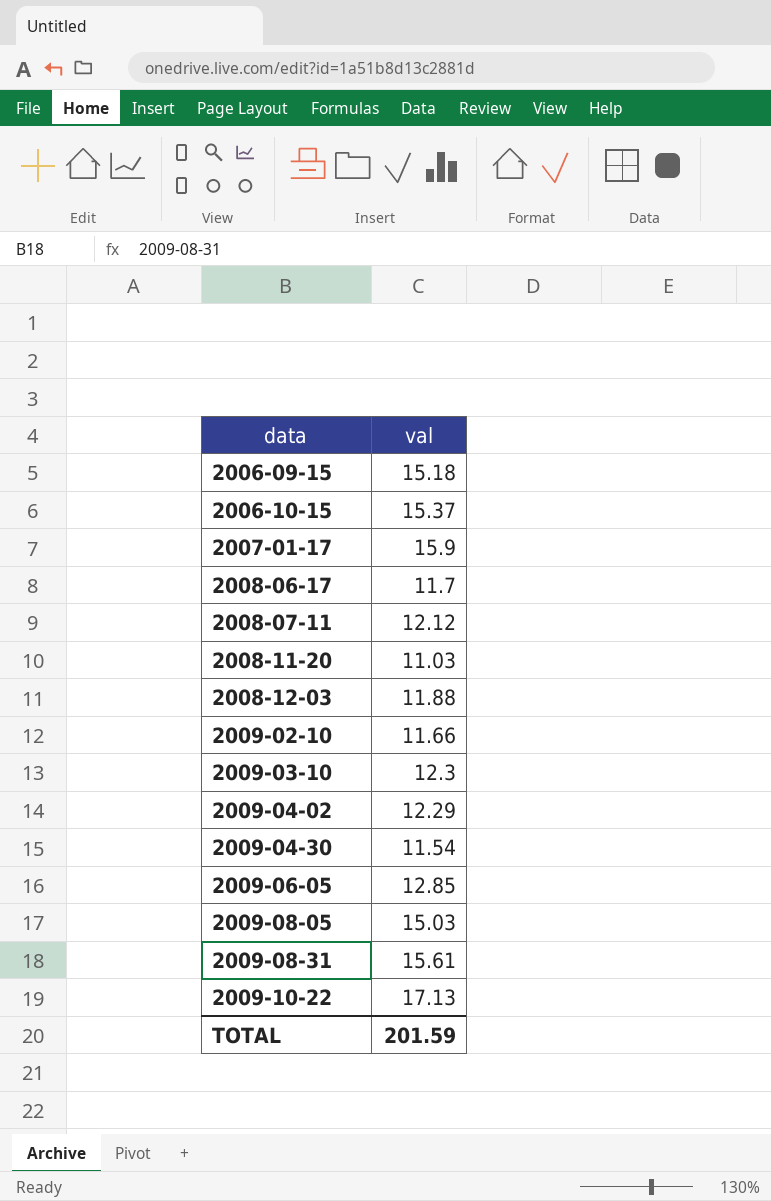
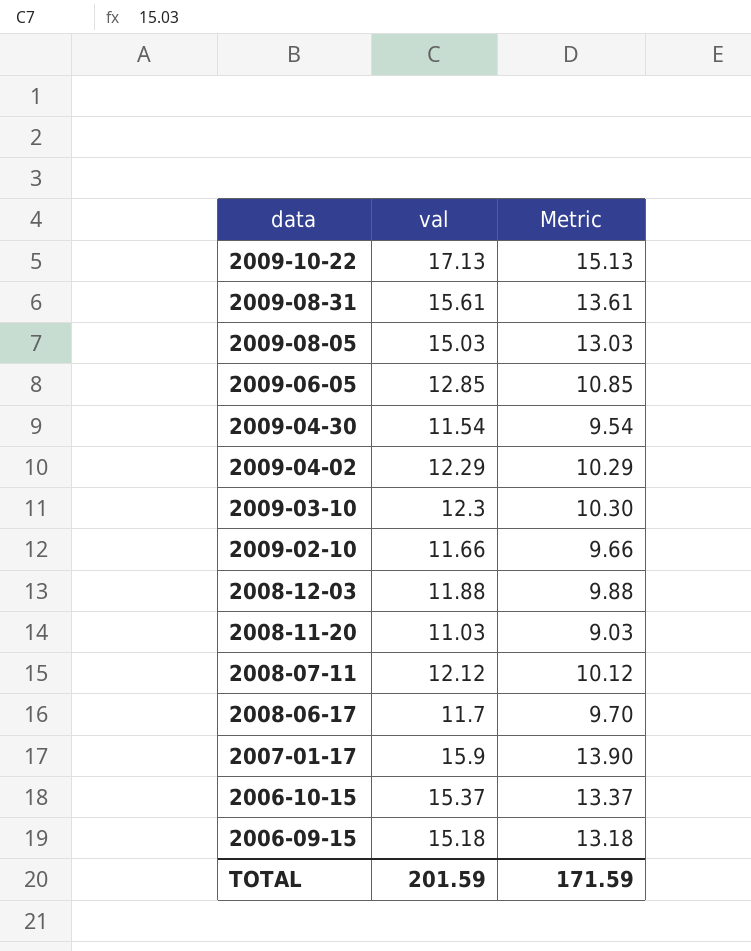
row order: data ascending -> data descending
column Metric | formula: none -> [val] - 2

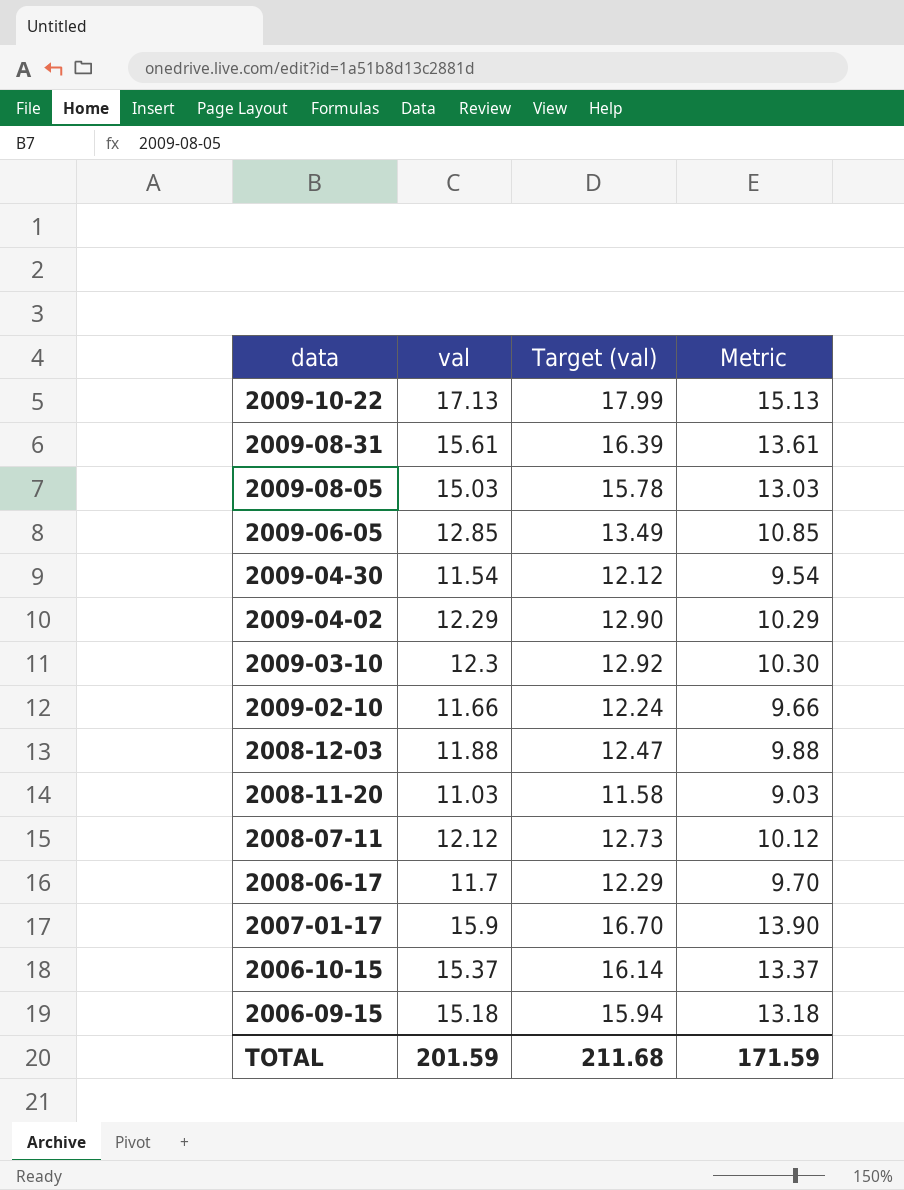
column Target (val) | formula: none -> [val] * 1.05

